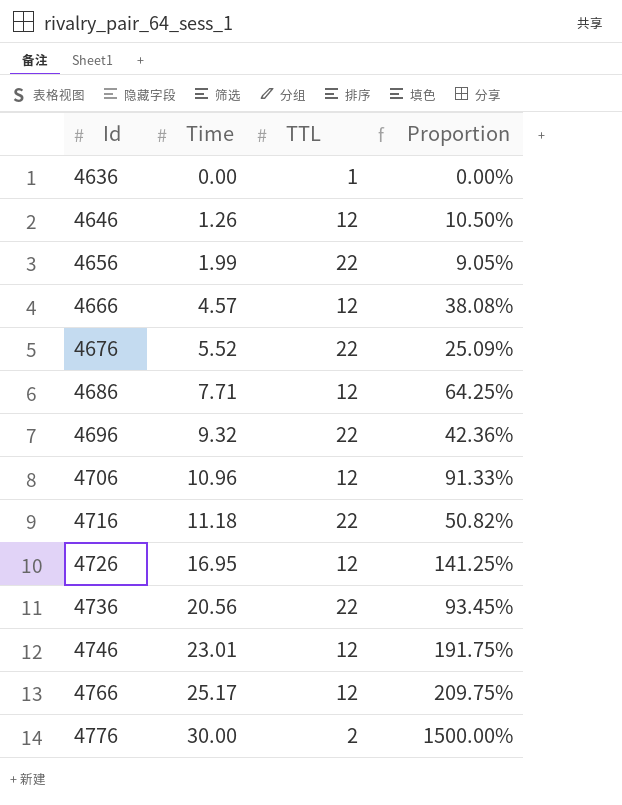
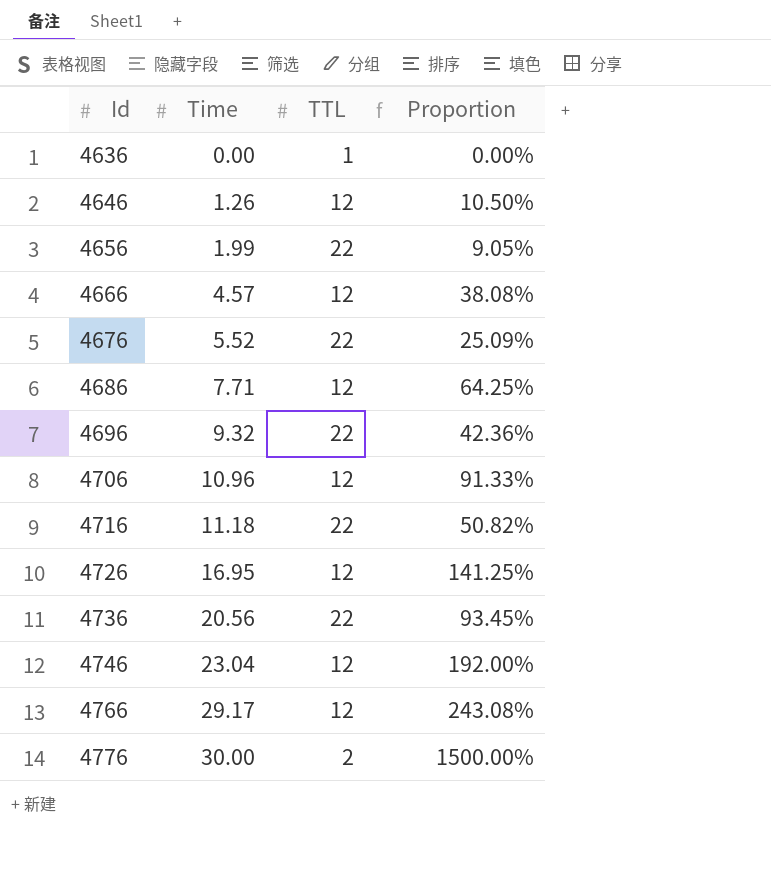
4746 | Time: 23.01 -> 23.04
4746 | Proportion: 191.75% -> 192.00%
4766 | Time: 25.17 -> 29.17
4766 | Proportion: 209.75% -> 243.08%

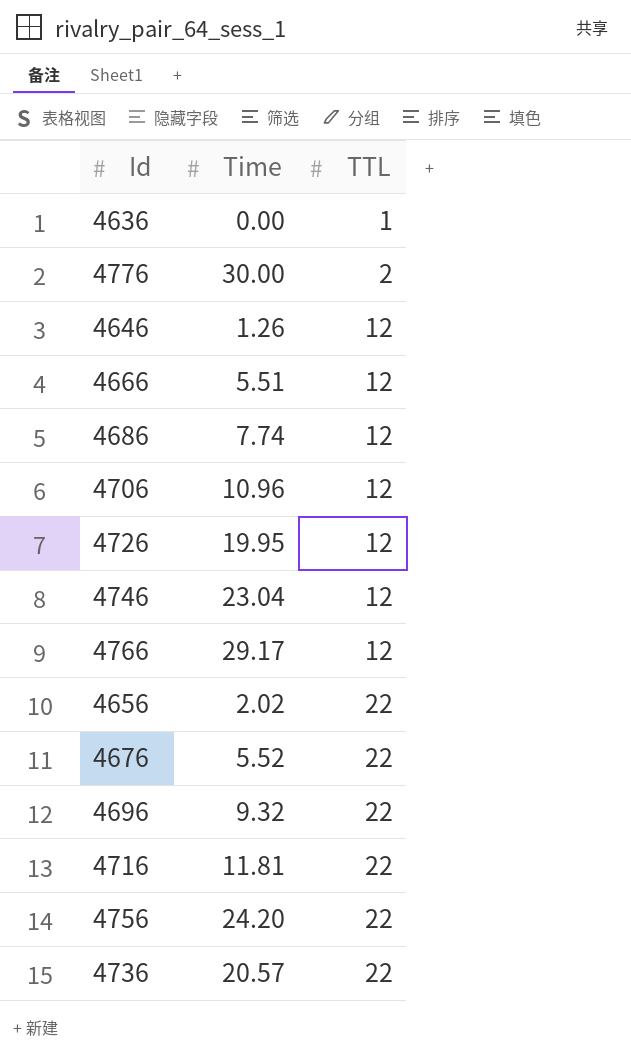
row order: Id ascending -> TTL ascending
column Proportion | formula: [Time] / [TTL] -> none
4666 | Time: 4.57 -> 5.51
4686 | Time: 7.71 -> 7.74
4726 | Time: 16.95 -> 19.95
4656 | Time: 1.99 -> 2.02
4716 | Time: 11.18 -> 11.81
row 4756: none -> 24.20 | 22
4736 | Time: 20.56 -> 20.57

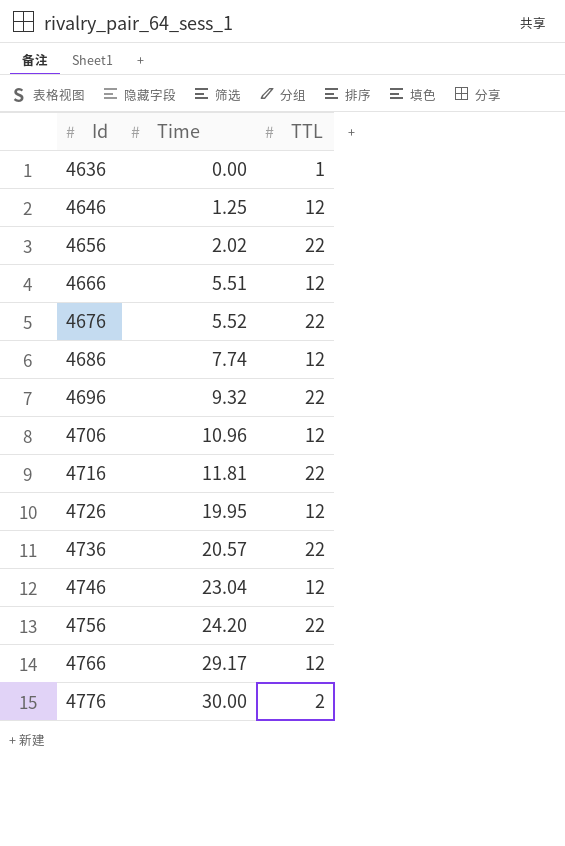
row order: TTL ascending -> Id ascending
4646 | Time: 1.26 -> 1.25

